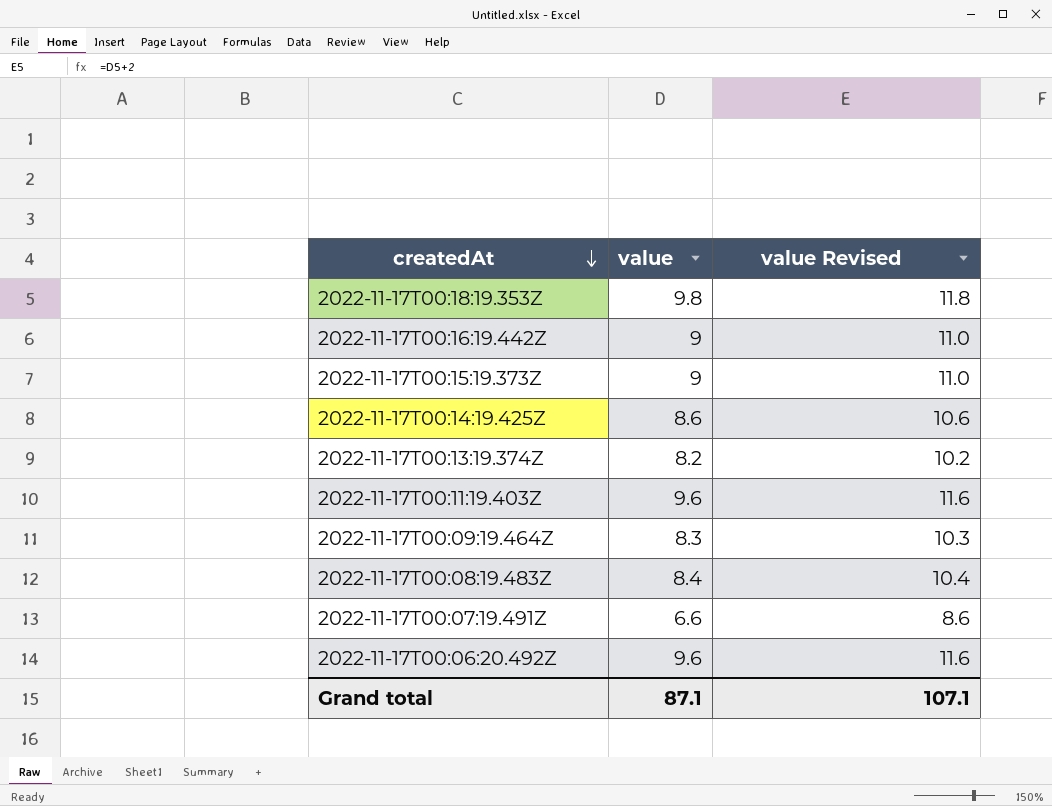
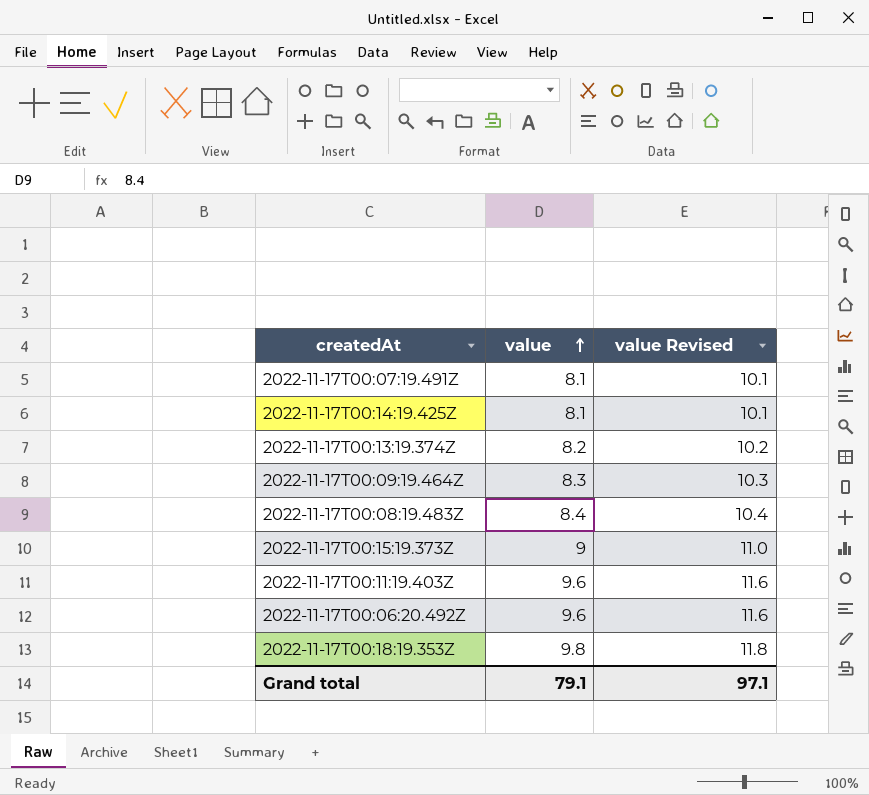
row order: createdAt descending -> value ascending
row 2022-11-17T00:16:19.442Z: 9 | 11.0 -> none
2022-11-17T00:07:19.491Z | value: 6.6 -> 8.1
2022-11-17T00:07:19.491Z | value Revised: 8.6 -> 10.1
2022-11-17T00:14:19.425Z | value: 8.6 -> 8.1
2022-11-17T00:14:19.425Z | value Revised: 10.6 -> 10.1
Grand total | value: 87.1 -> 79.1
Grand total | value Revised: 107.1 -> 97.1

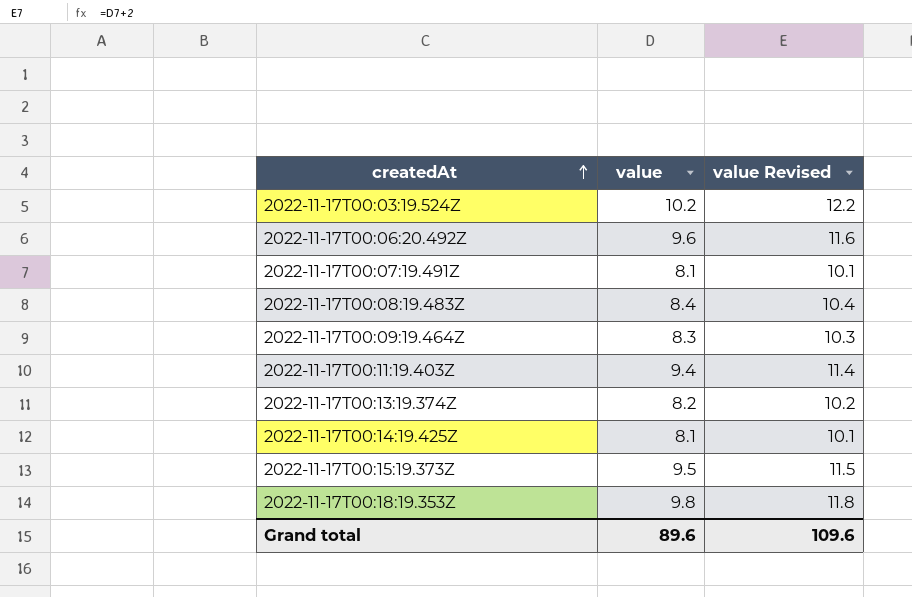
row order: value ascending -> createdAt ascending
row 2022-11-17T00:03:19.524Z: none -> 10.2 | 12.2
2022-11-17T00:11:19.403Z | value: 9.6 -> 9.4
2022-11-17T00:11:19.403Z | value Revised: 11.6 -> 11.4
2022-11-17T00:15:19.373Z | value: 9 -> 9.5
2022-11-17T00:15:19.373Z | value Revised: 11.0 -> 11.5
Grand total | value: 79.1 -> 89.6
Grand total | value Revised: 97.1 -> 109.6

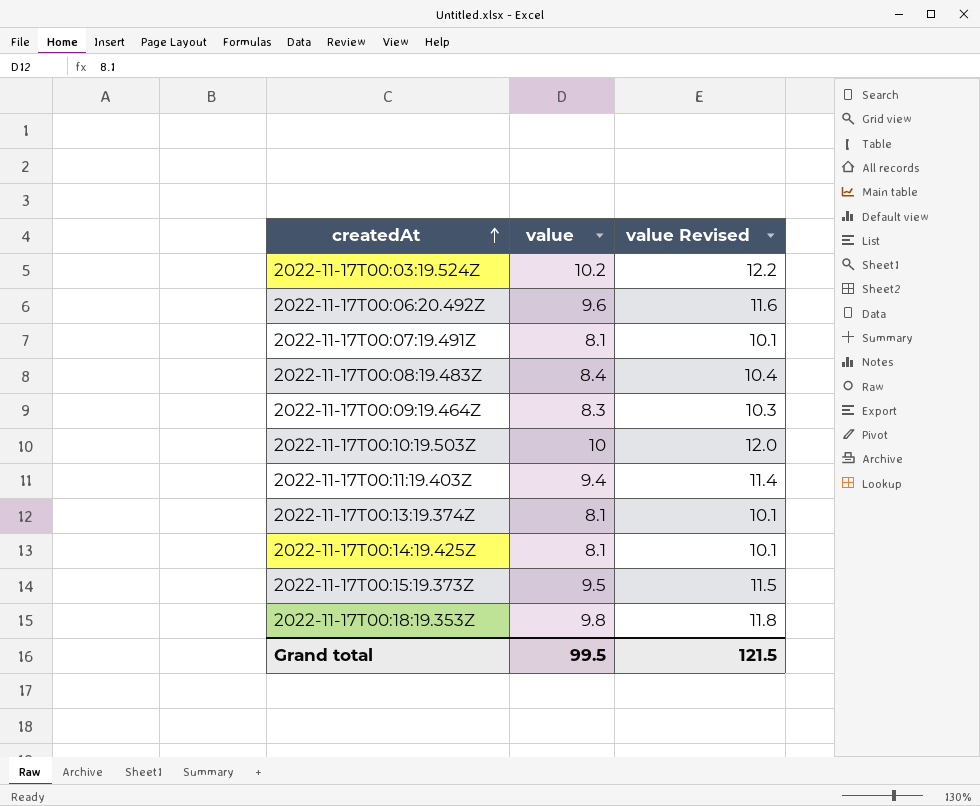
row 2022-11-17T00:10:19.503Z: none -> 10 | 12.0
2022-11-17T00:13:19.374Z | value: 8.2 -> 8.1
2022-11-17T00:13:19.374Z | value Revised: 10.2 -> 10.1
Grand total | value: 89.6 -> 99.5
Grand total | value Revised: 109.6 -> 121.5

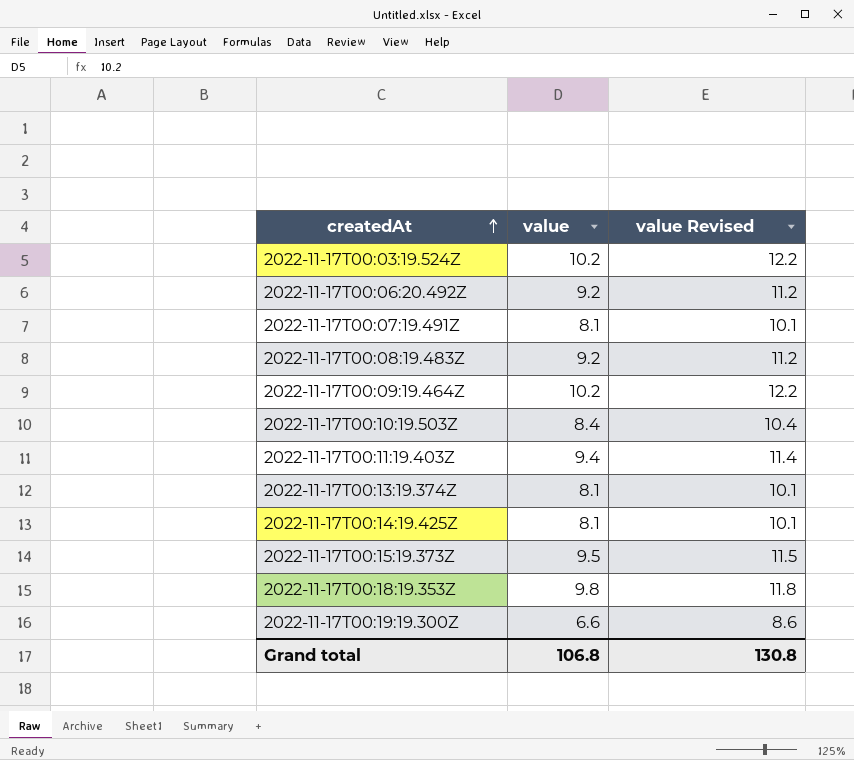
2022-11-17T00:06:20.492Z | value: 9.6 -> 9.2
2022-11-17T00:06:20.492Z | value Revised: 11.6 -> 11.2
2022-11-17T00:08:19.483Z | value: 8.4 -> 9.2
2022-11-17T00:08:19.483Z | value Revised: 10.4 -> 11.2
2022-11-17T00:09:19.464Z | value: 8.3 -> 10.2
2022-11-17T00:09:19.464Z | value Revised: 10.3 -> 12.2
2022-11-17T00:10:19.503Z | value: 10 -> 8.4
2022-11-17T00:10:19.503Z | value Revised: 12.0 -> 10.4
row 2022-11-17T00:19:19.300Z: none -> 6.6 | 8.6
Grand total | value: 99.5 -> 106.8
Grand total | value Revised: 121.5 -> 130.8

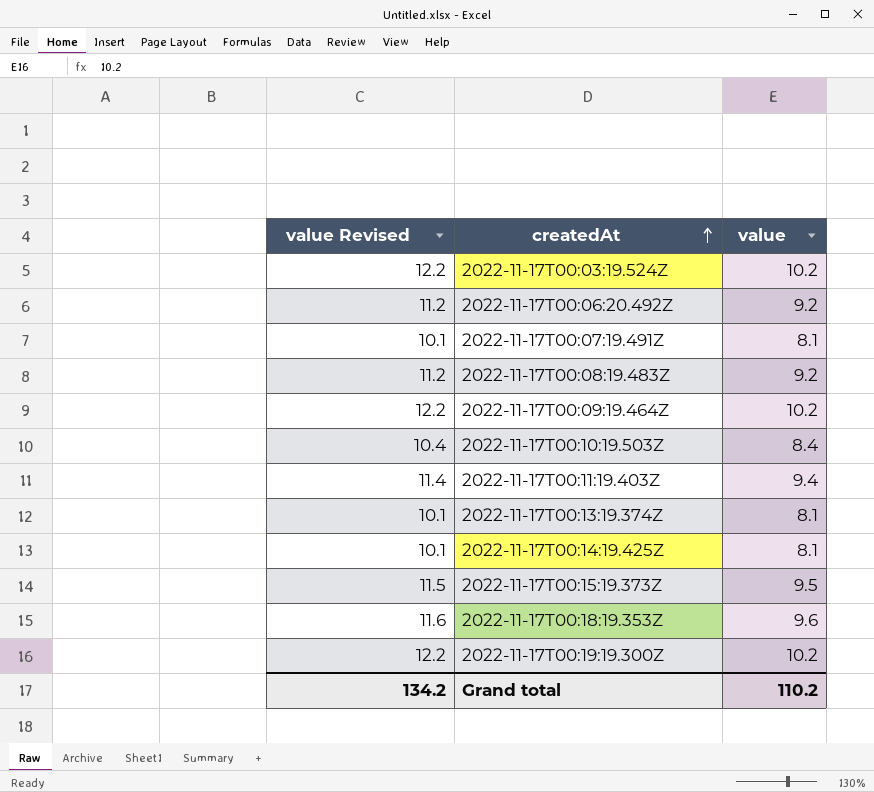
column value Revised | position: 3 -> 1
2022-11-17T00:18:19.353Z | value Revised: 11.8 -> 11.6
2022-11-17T00:18:19.353Z | value: 9.8 -> 9.6
2022-11-17T00:19:19.300Z | value Revised: 8.6 -> 12.2
2022-11-17T00:19:19.300Z | value: 6.6 -> 10.2
Grand total | value Revised: 130.8 -> 134.2
Grand total | value: 106.8 -> 110.2

